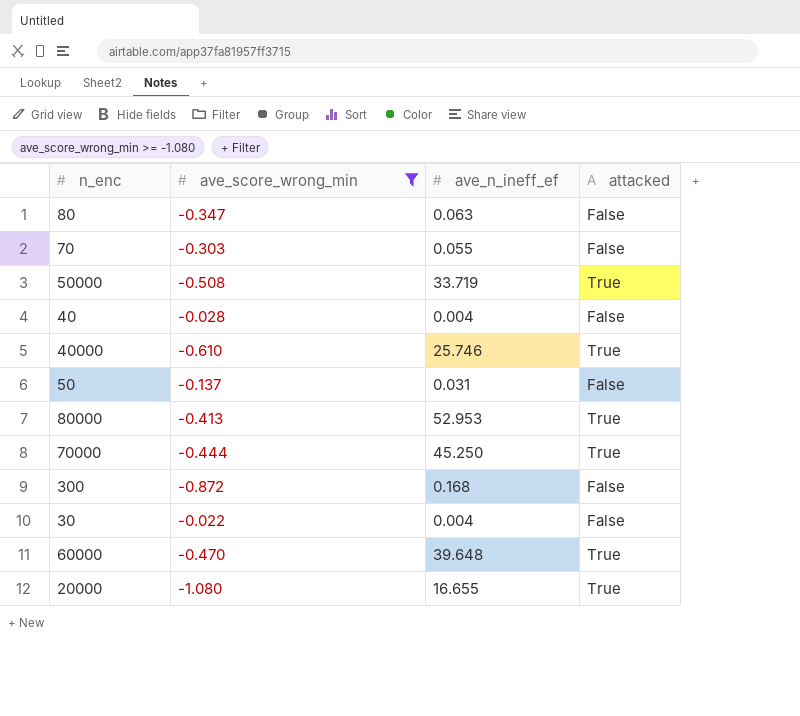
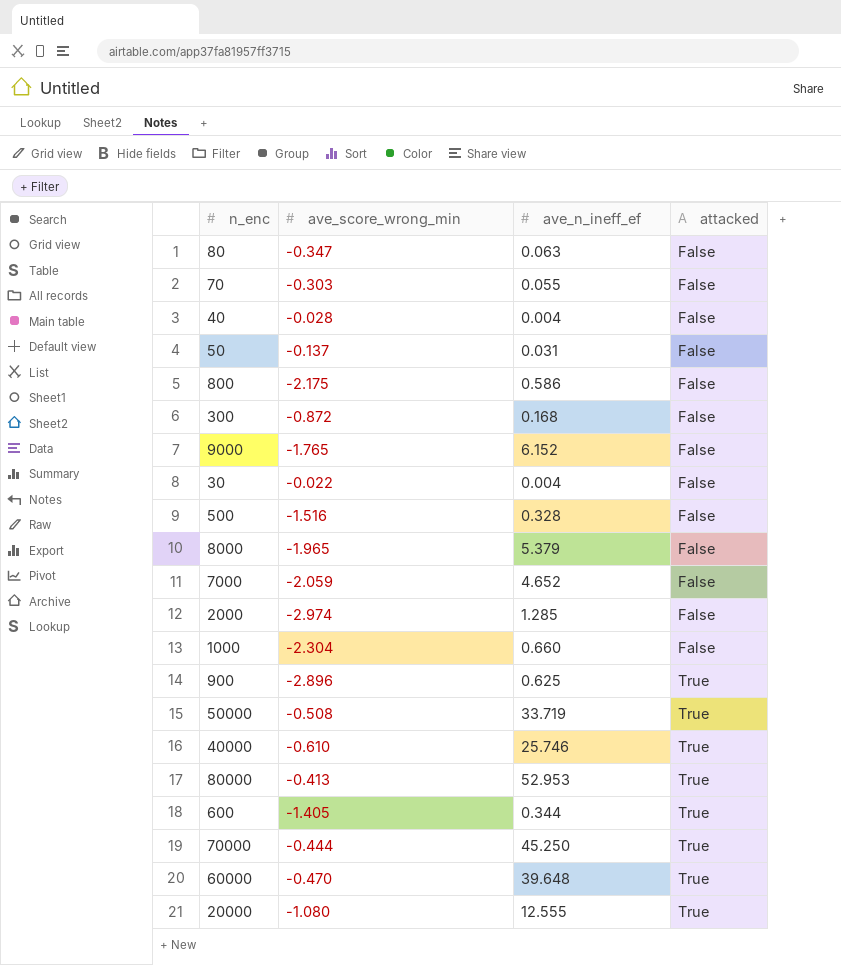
filter: ave_score_wrong_min >= -1.080 -> none
row order: none -> attacked ascending
20000 | ave_n_ineff_ef: 16.655 -> 12.555

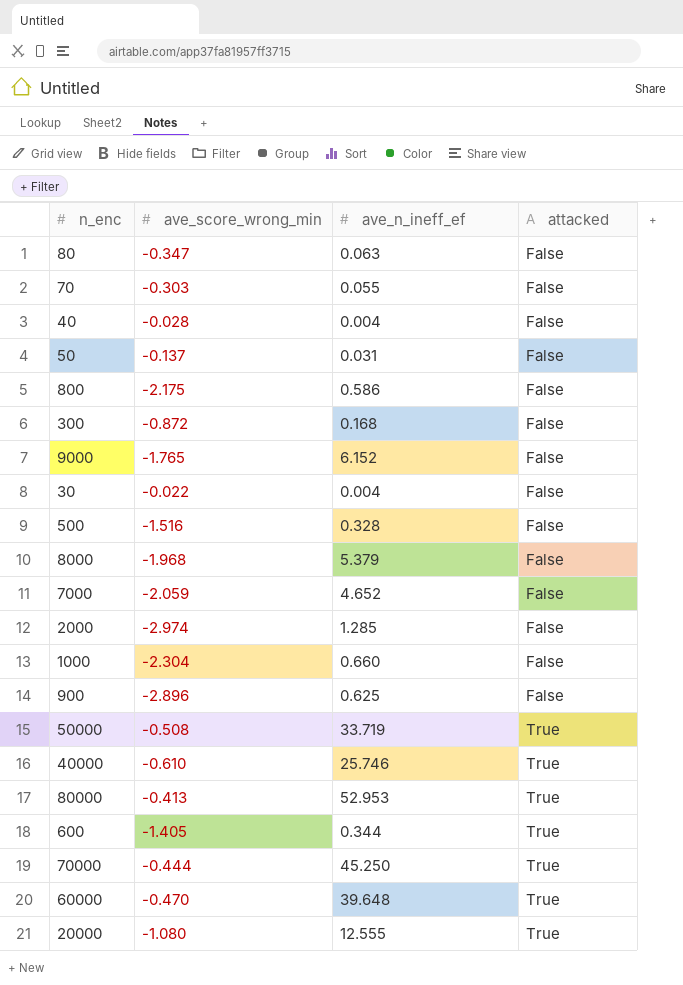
8000 | ave_score_wrong_min: -1.965 -> -1.968
900 | attacked: True -> False

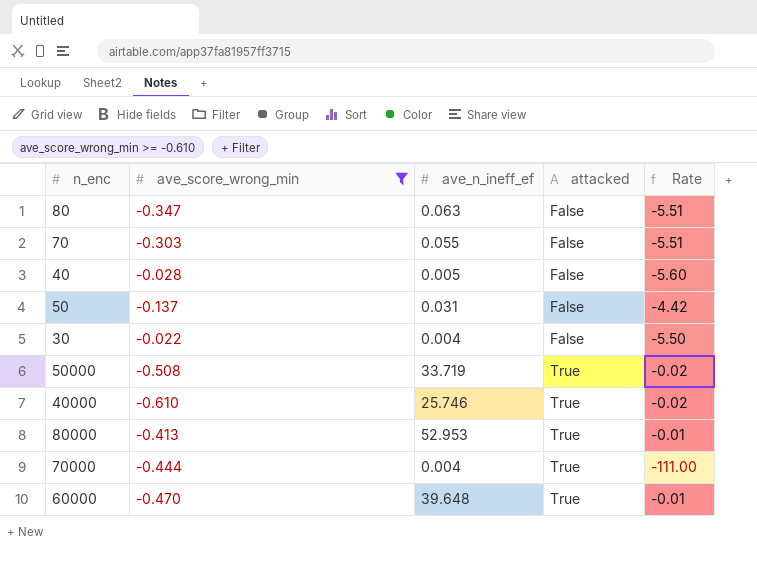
filter: none -> ave_score_wrong_min >= -0.610
column Rate | formula: none -> [ave_score_wrong_min] / [ave_n_ineff_ef]
40 | ave_n_ineff_ef: 0.004 -> 0.005
70000 | ave_n_ineff_ef: 45.250 -> 0.004

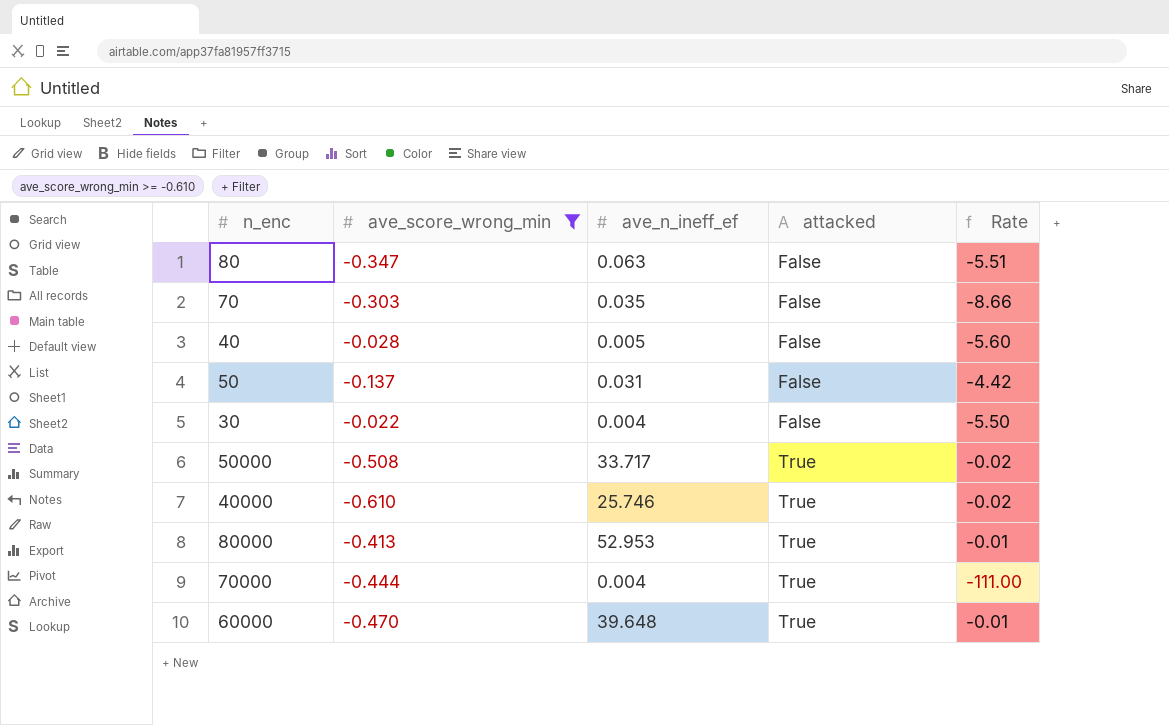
70 | ave_n_ineff_ef: 0.055 -> 0.035
70 | Rate: -5.51 -> -8.66
50000 | ave_n_ineff_ef: 33.719 -> 33.717

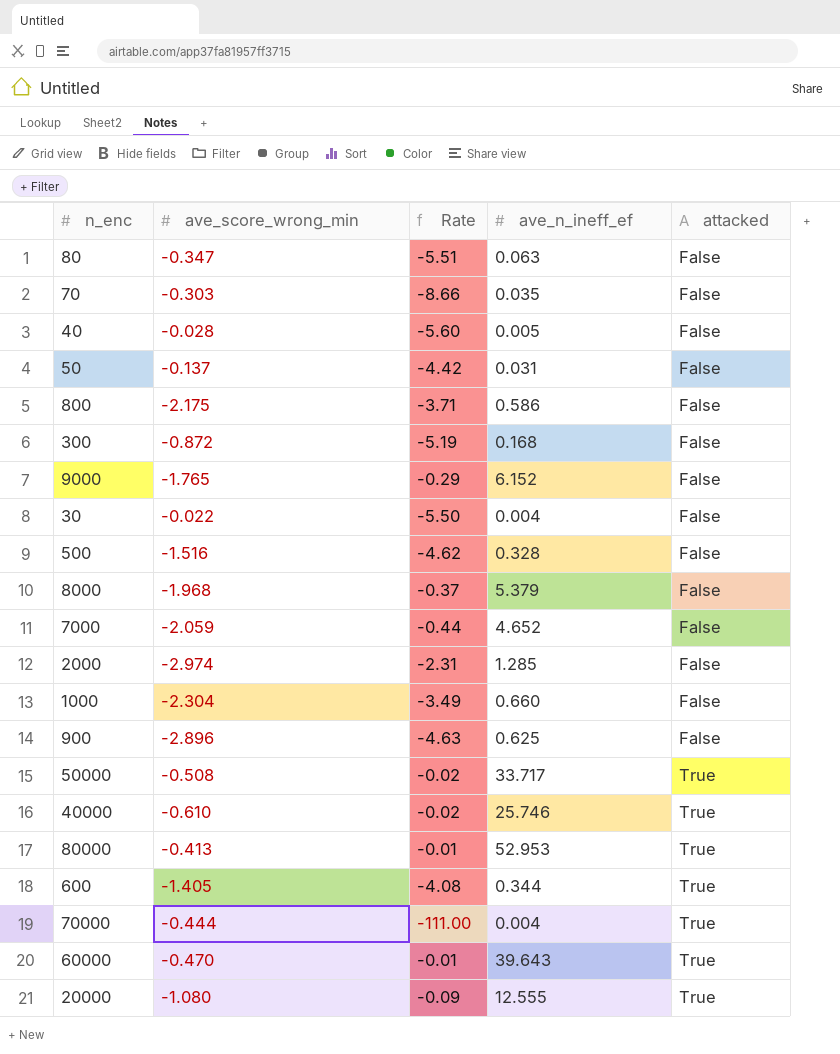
filter: ave_score_wrong_min >= -0.610 -> none
column Rate | position: 5 -> 3
60000 | ave_n_ineff_ef: 39.648 -> 39.643

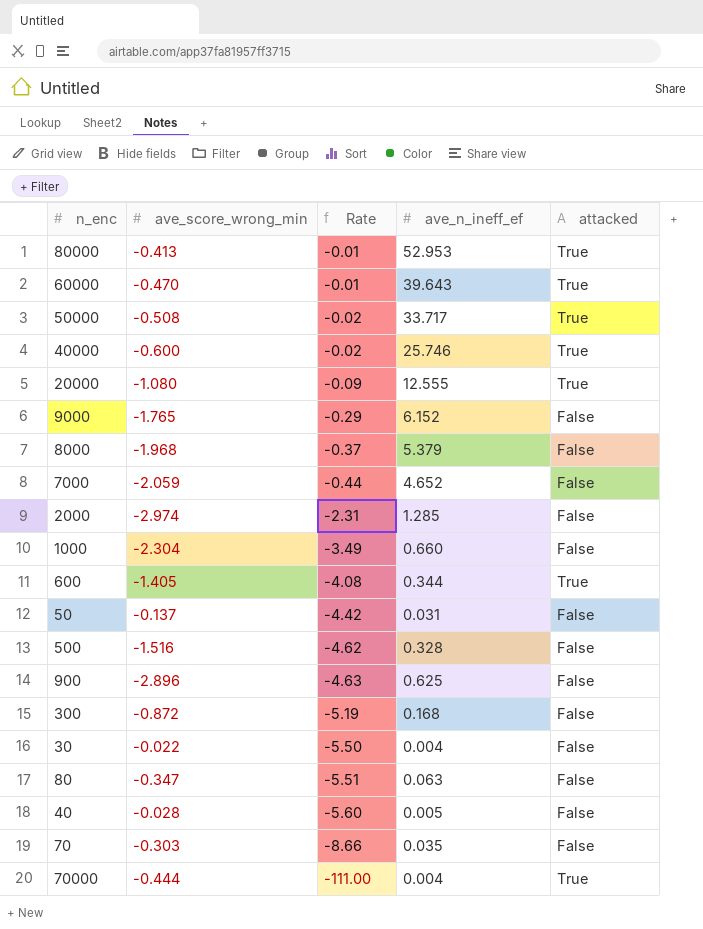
row order: attacked ascending -> Rate descending
row 800: -2.175 | -3.71 | 0.586 | False -> none
40000 | ave_score_wrong_min: -0.610 -> -0.600

